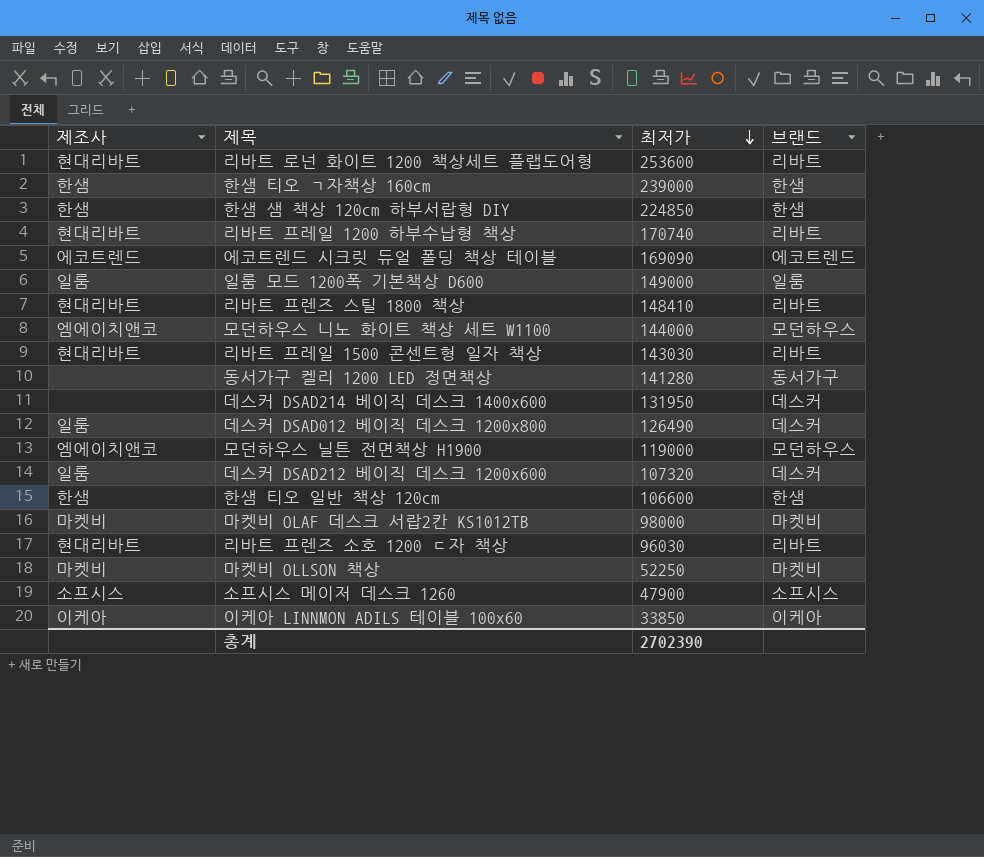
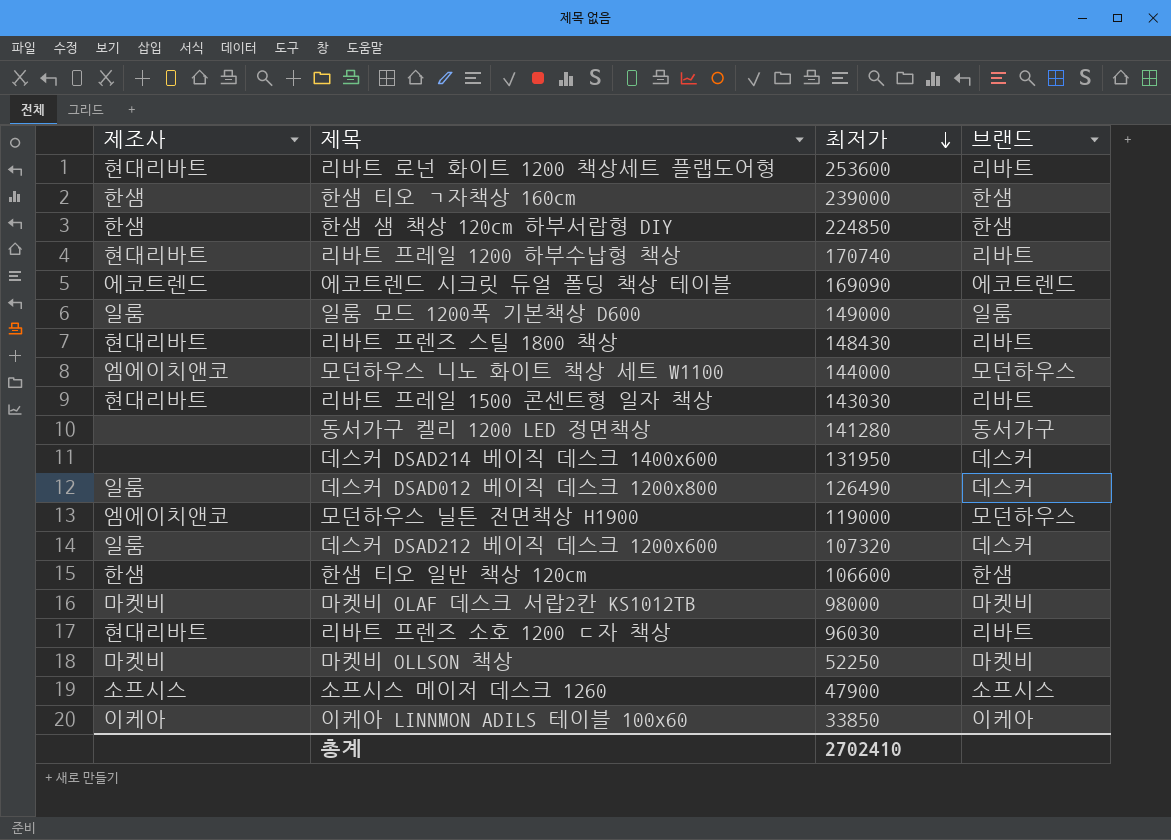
리바트 프렌즈 스틸 1800 책상 | 최저가: 148410 -> 148430
총계 | 최저가: 2702390 -> 2702410

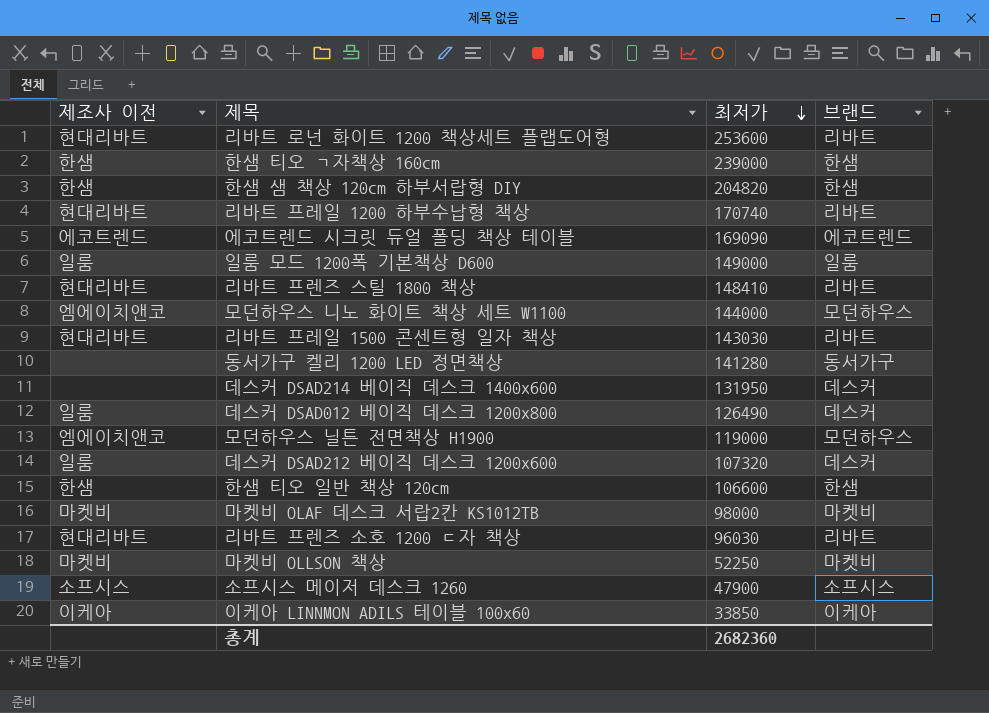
column name: 제조사 -> 제조사 이전
한샘 샘 책상 120cm 하부서랍형 DIY | 최저가: 224850 -> 204820
리바트 프렌즈 스틸 1800 책상 | 최저가: 148430 -> 148410
총계 | 최저가: 2702410 -> 2682360

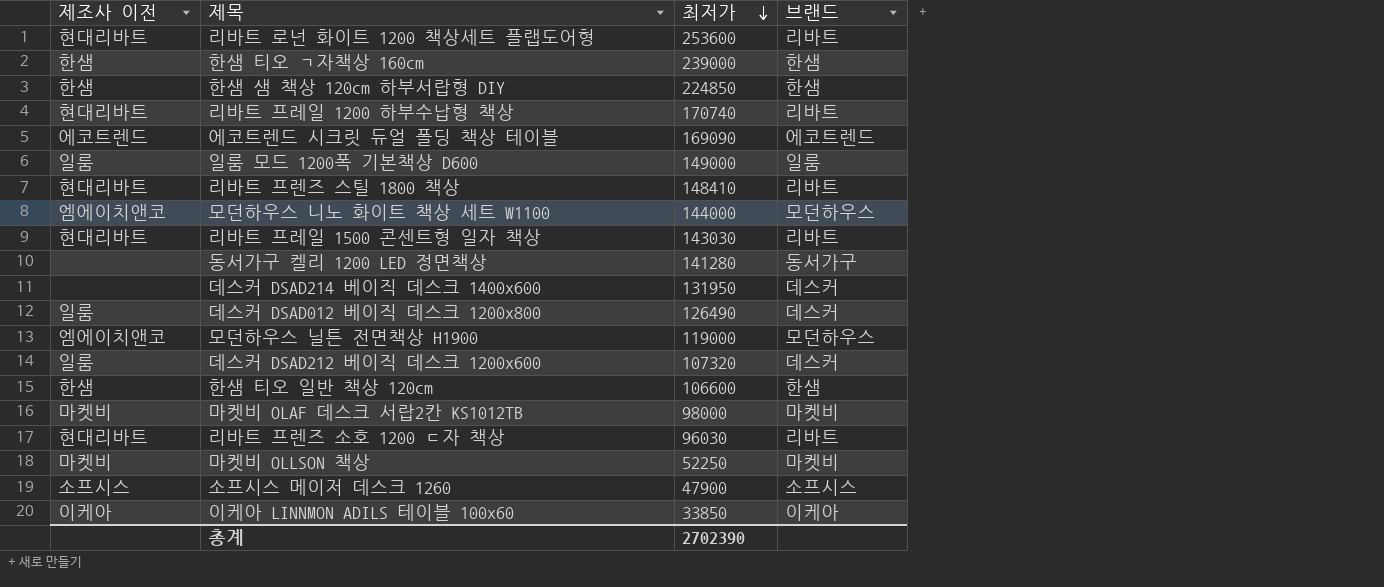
한샘 샘 책상 120cm 하부서랍형 DIY | 최저가: 204820 -> 224850
총계 | 최저가: 2682360 -> 2702390

